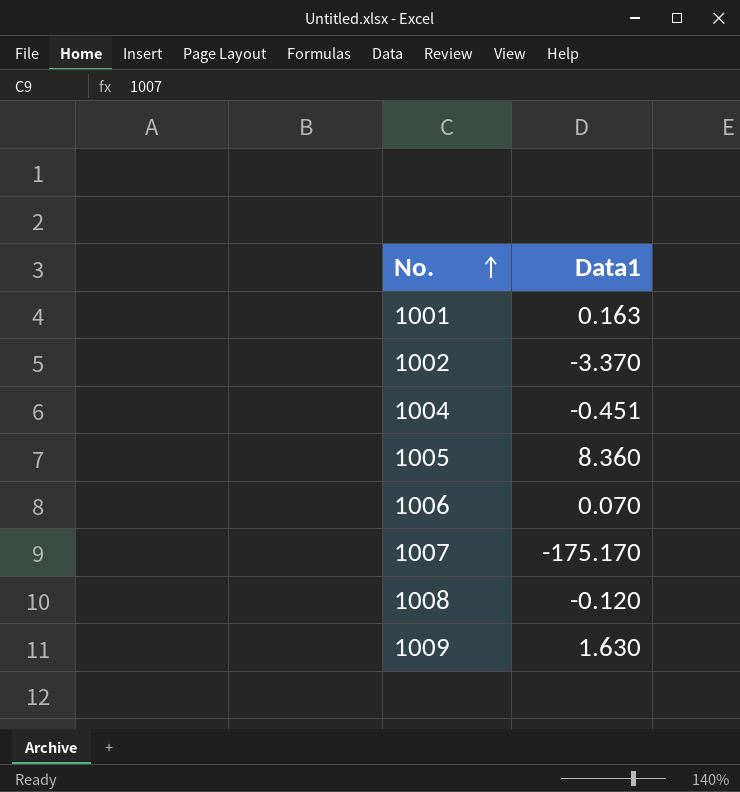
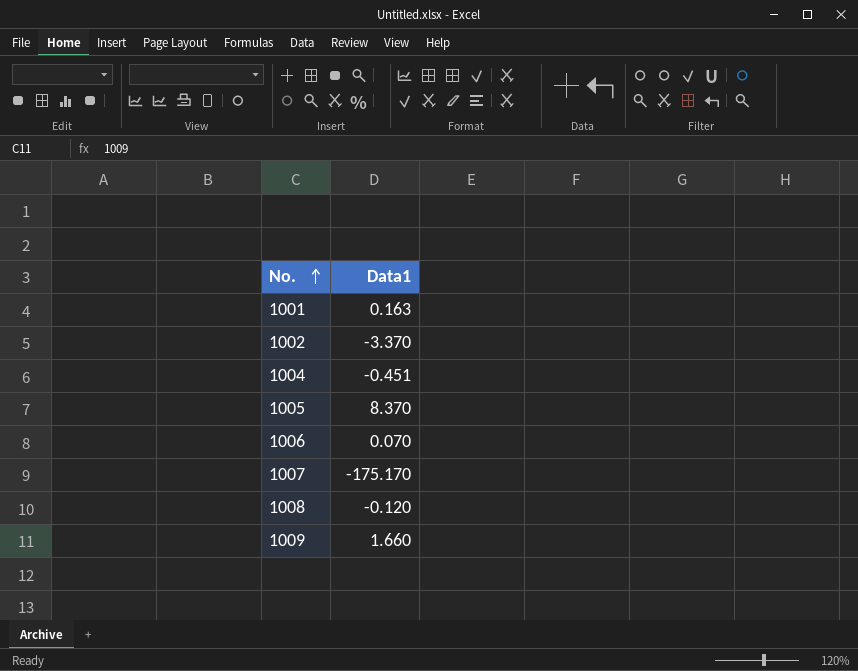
1005 | Data1: 8.360 -> 8.370
1009 | Data1: 1.630 -> 1.660

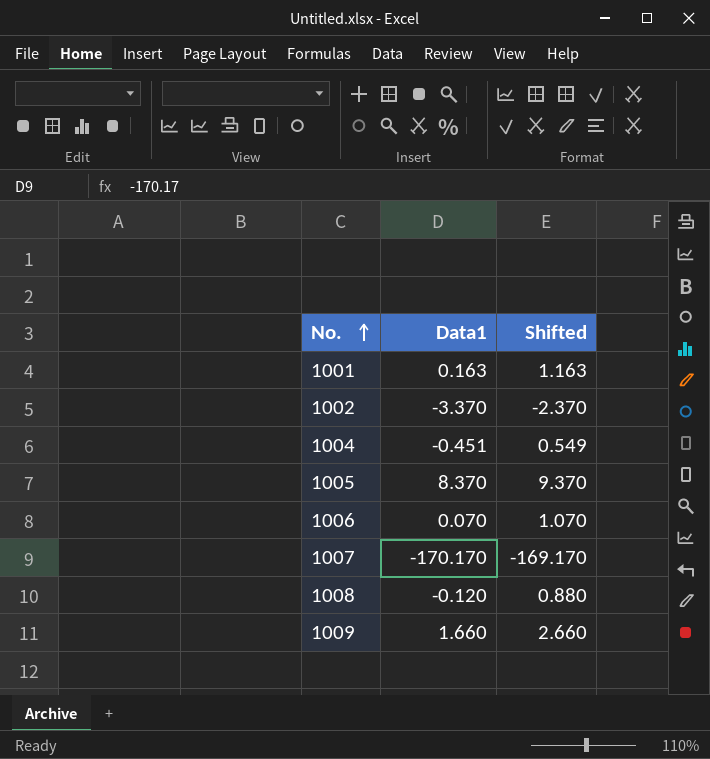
column Shifted | formula: none -> [Data1] + 1
1007 | Data1: -175.170 -> -170.170

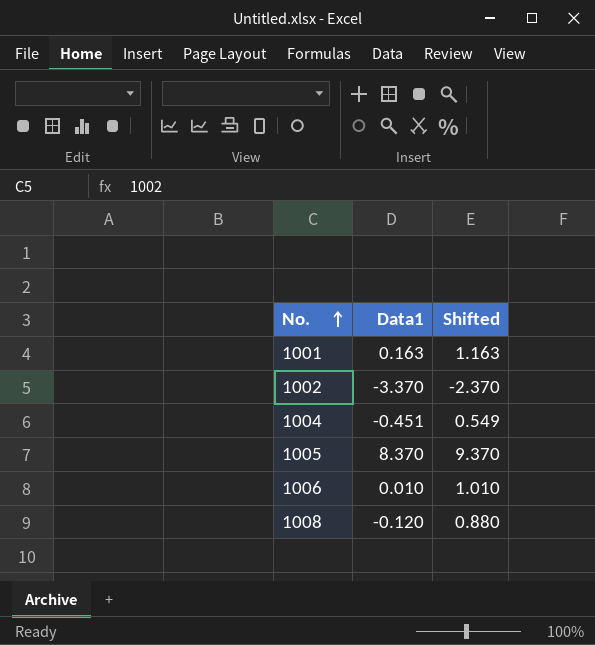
row 1007: -170.170 | -169.170 -> none
row 1009: 1.660 | 2.660 -> none
1006 | Data1: 0.070 -> 0.010
1006 | Shifted: 1.070 -> 1.010

